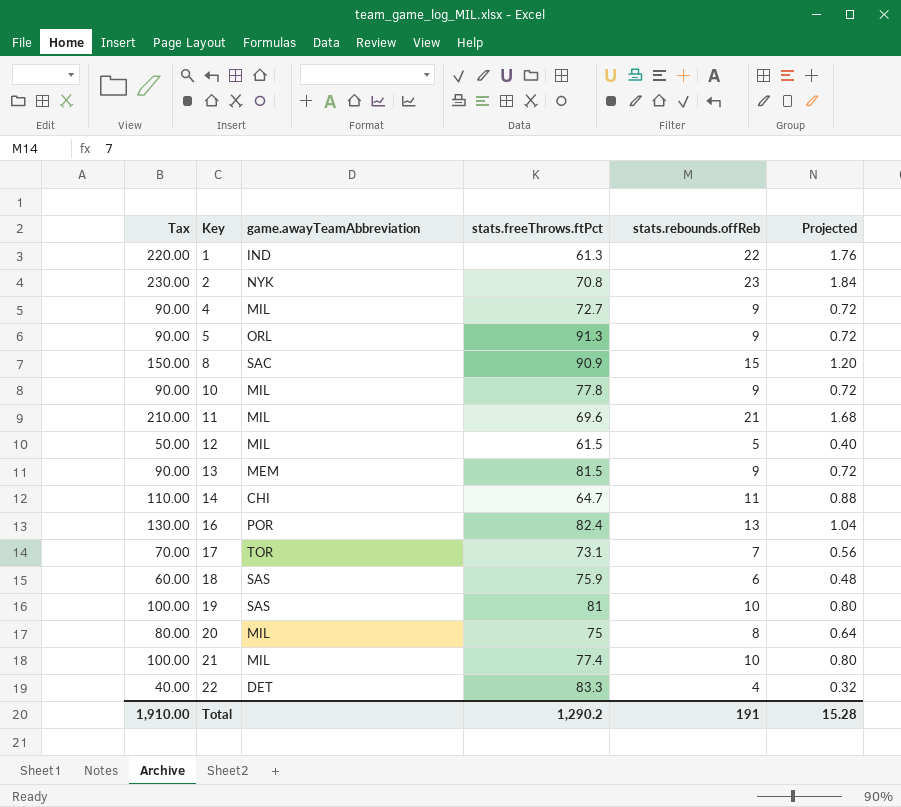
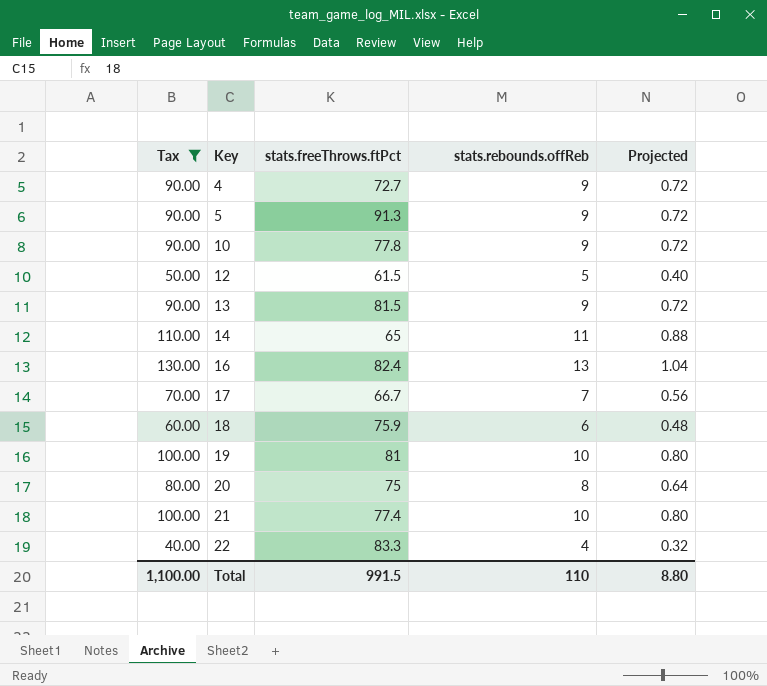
filter: none -> Tax <= 130.00
column game.awayTeamAbbreviation | position: 3 -> none
14 | stats.freeThrows.ftPct: 64.7 -> 65
17 | stats.freeThrows.ftPct: 73.1 -> 66.7
Total | Tax: 1,910.00 -> 1,100.00
Total | stats.freeThrows.ftPct: 1,290.2 -> 991.5
Total | stats.rebounds.offReb: 191 -> 110
Total | Projected: 15.28 -> 8.80

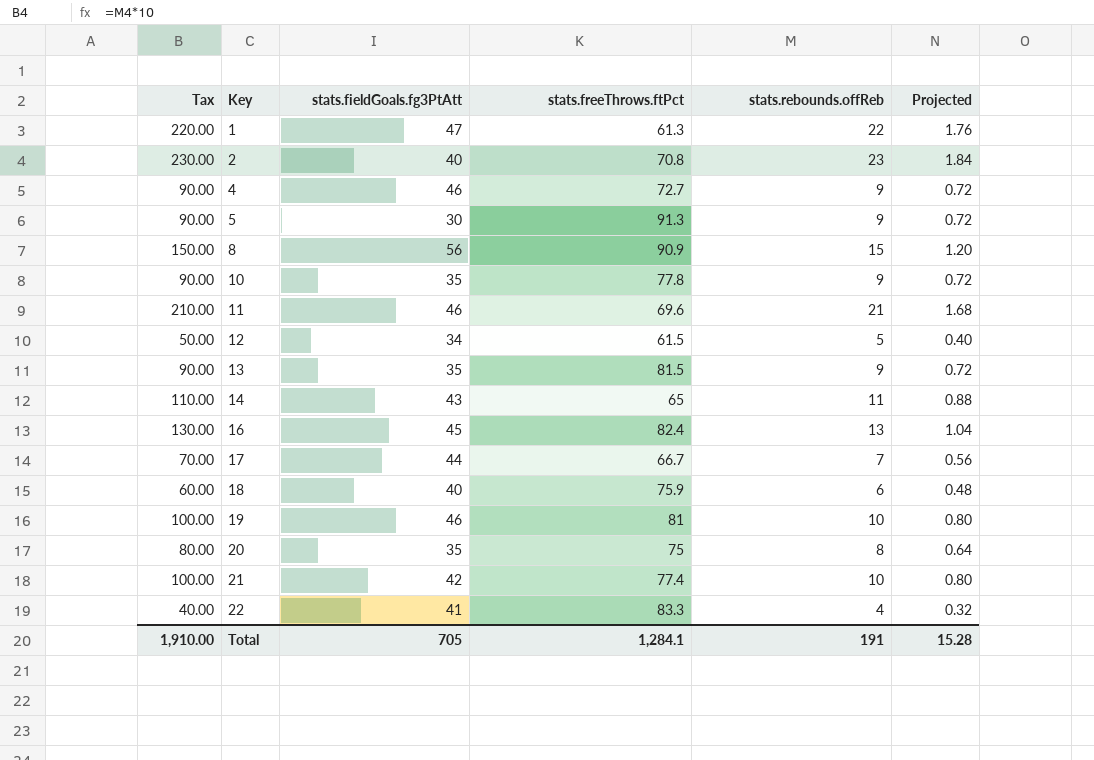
filter: Tax <= 130.00 -> none
column stats.fieldGoals.fg3PtAtt | position: none -> 3
Total | Tax: 1,100.00 -> 1,910.00
Total | stats.freeThrows.ftPct: 991.5 -> 1,284.1
Total | stats.rebounds.offReb: 110 -> 191
Total | Projected: 8.80 -> 15.28

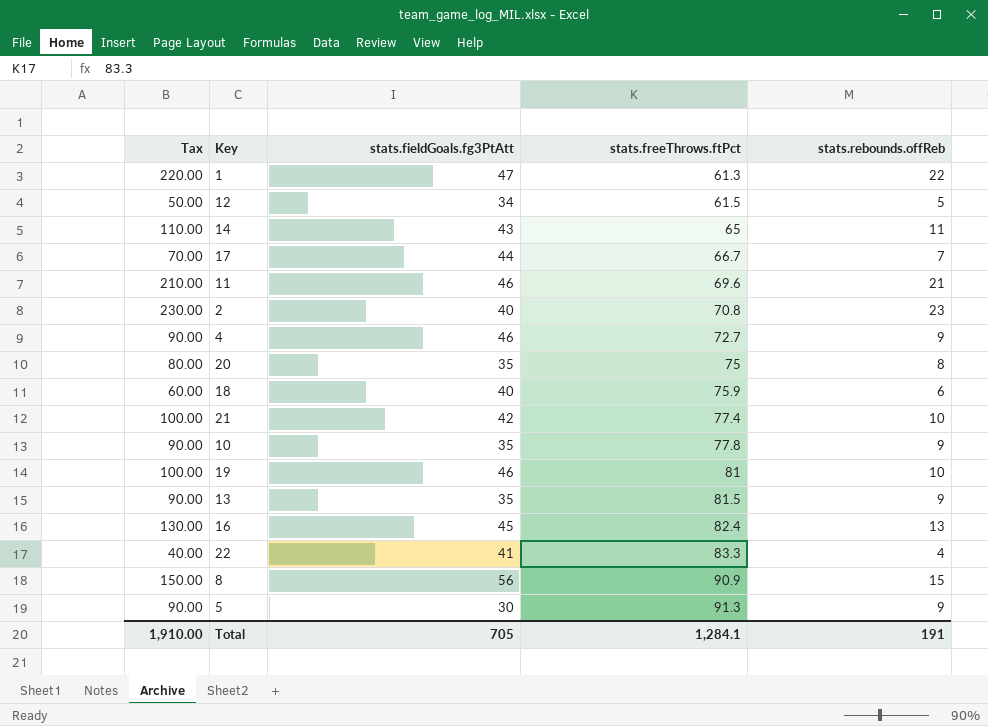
row order: Key ascending -> stats.freeThrows.ftPct ascending
column Projected | formula: [stats.rebounds.offReb] * 0.08 -> none

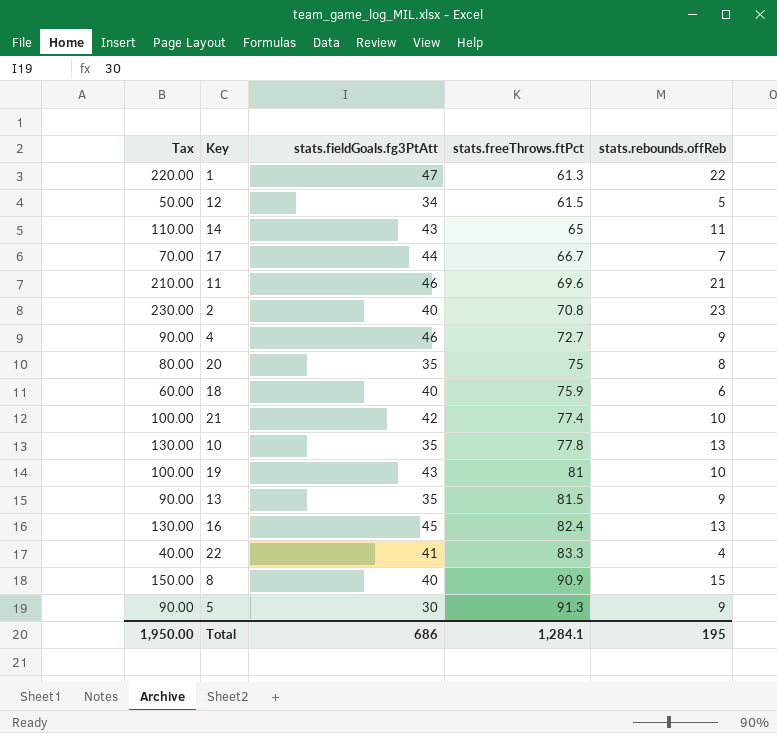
10 | Tax: 90.00 -> 130.00
10 | stats.rebounds.offReb: 9 -> 13
19 | stats.fieldGoals.fg3PtAtt: 46 -> 43
8 | stats.fieldGoals.fg3PtAtt: 56 -> 40
Total | Tax: 1,910.00 -> 1,950.00
Total | stats.fieldGoals.fg3PtAtt: 705 -> 686
Total | stats.rebounds.offReb: 191 -> 195

